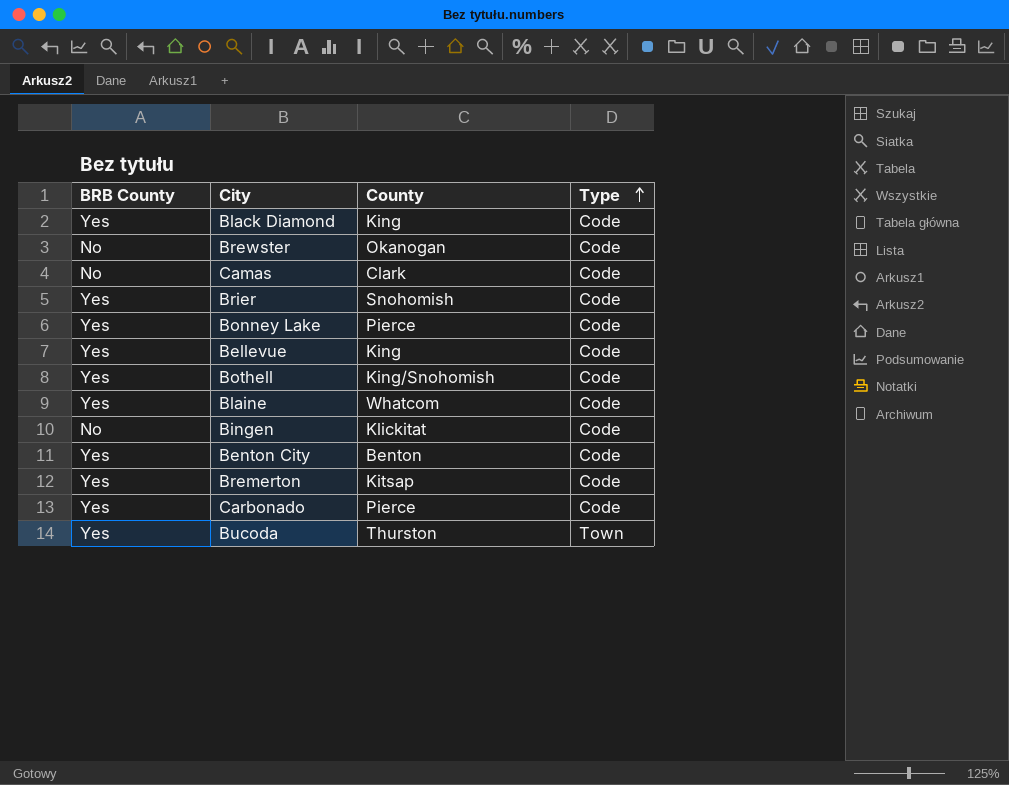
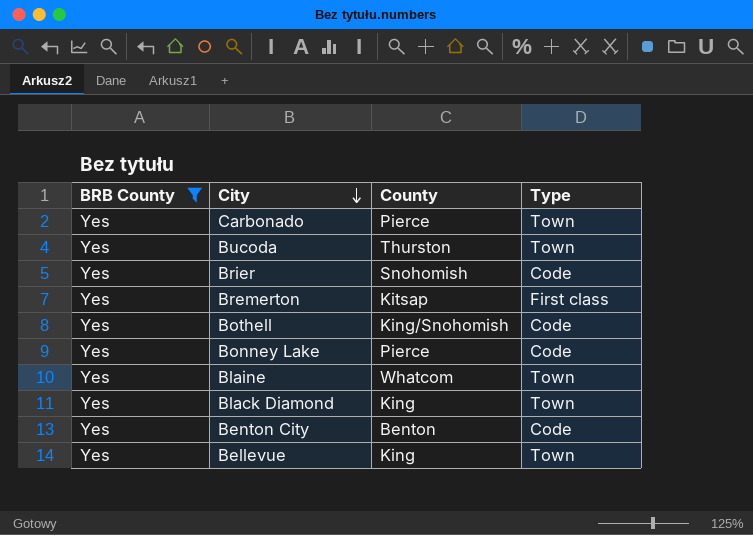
filter: none -> BRB County = Yes
row order: Type ascending -> City descending
Carbonado | Type: Code -> Town
Bremerton | Type: Code -> First class
Blaine | Type: Code -> Town
Black Diamond | Type: Code -> Town
Bellevue | Type: Code -> Town

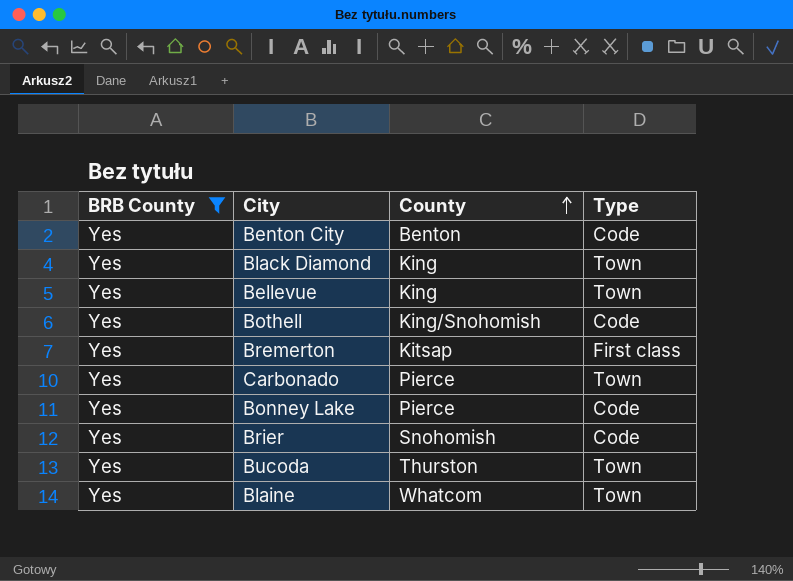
row order: City descending -> County ascending

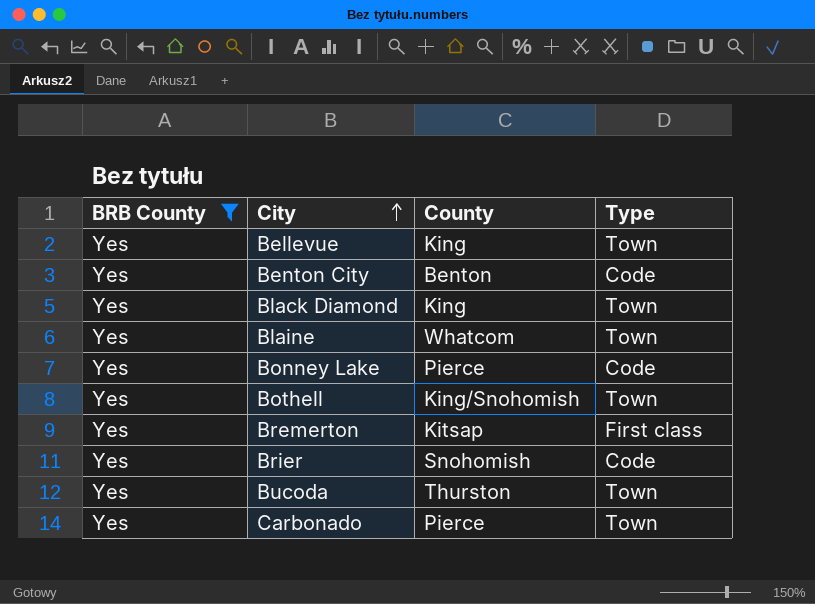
row order: County ascending -> City ascending
Bothell | Type: Code -> Town

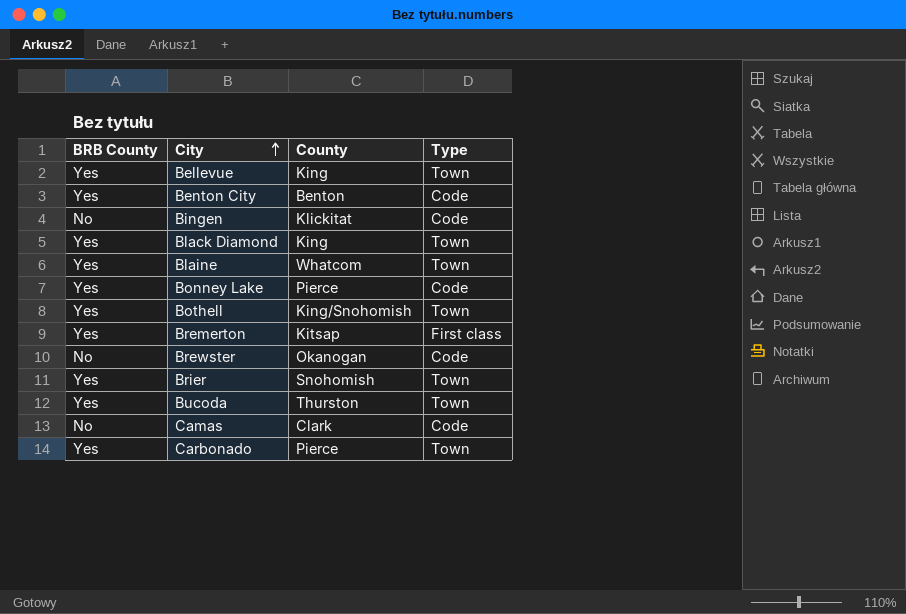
filter: BRB County = Yes -> none
Brier | Type: Code -> Town

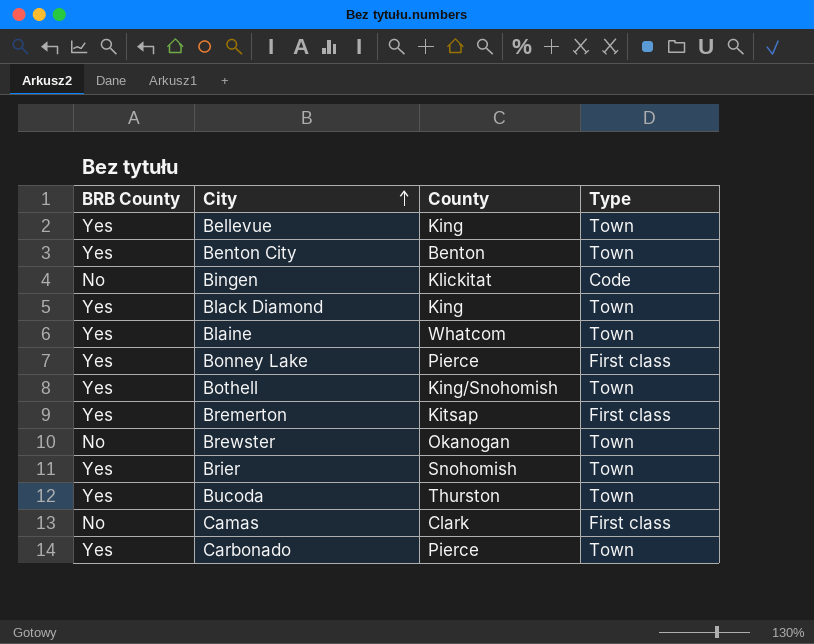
Benton City | Type: Code -> Town
Bonney Lake | Type: Code -> First class
Brewster | Type: Code -> Town
Camas | Type: Code -> First class

